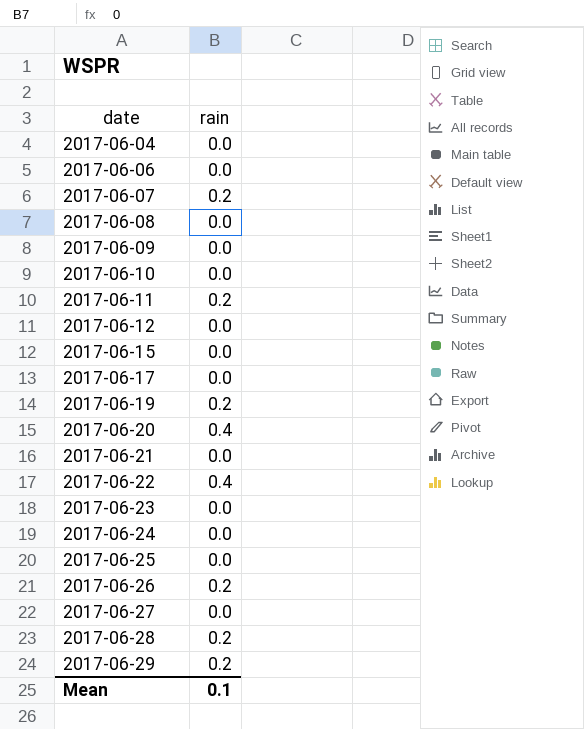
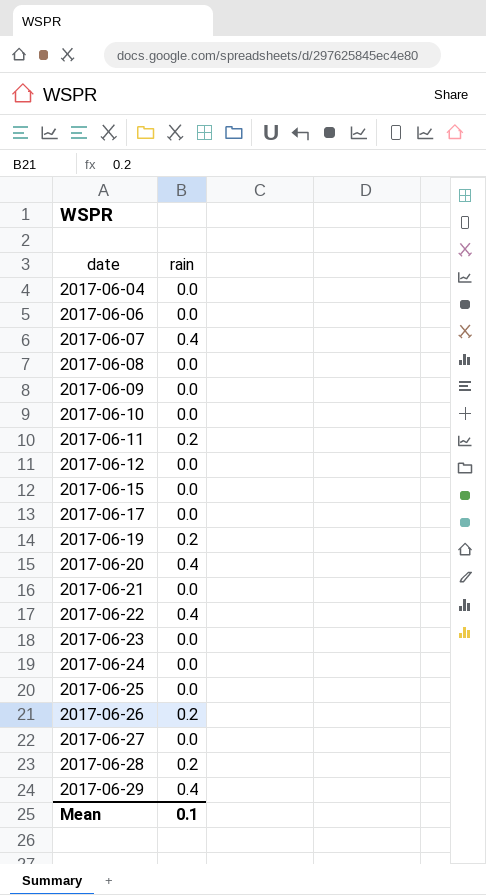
2017-06-07 | rain: 0.2 -> 0.4
2017-06-29 | rain: 0.2 -> 0.4

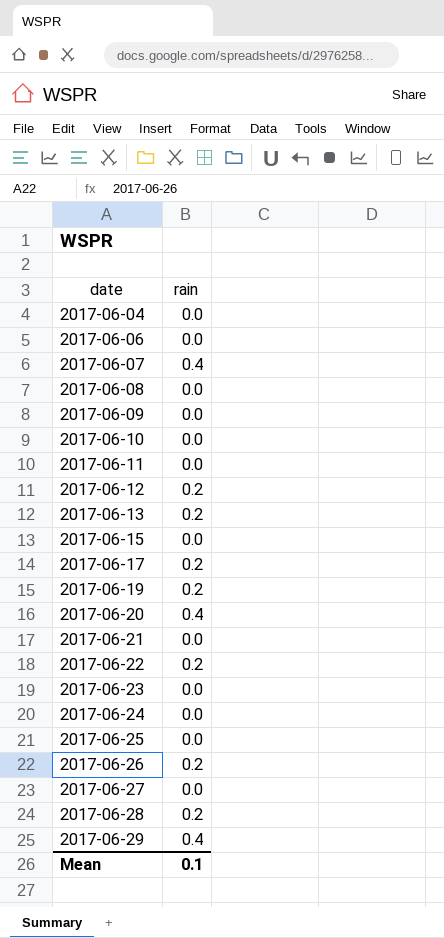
2017-06-11 | rain: 0.2 -> 0.0
2017-06-12 | rain: 0.0 -> 0.2
row 2017-06-13: none -> 0.2
2017-06-17 | rain: 0.0 -> 0.2
2017-06-22 | rain: 0.4 -> 0.2

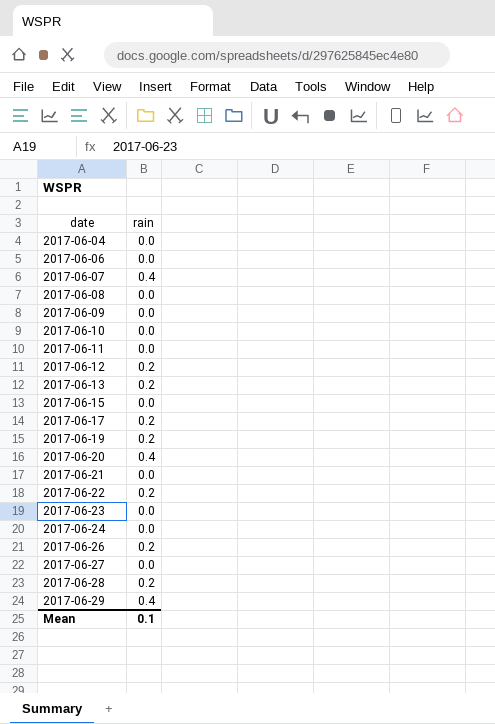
row 2017-06-25: 0.0 -> none

